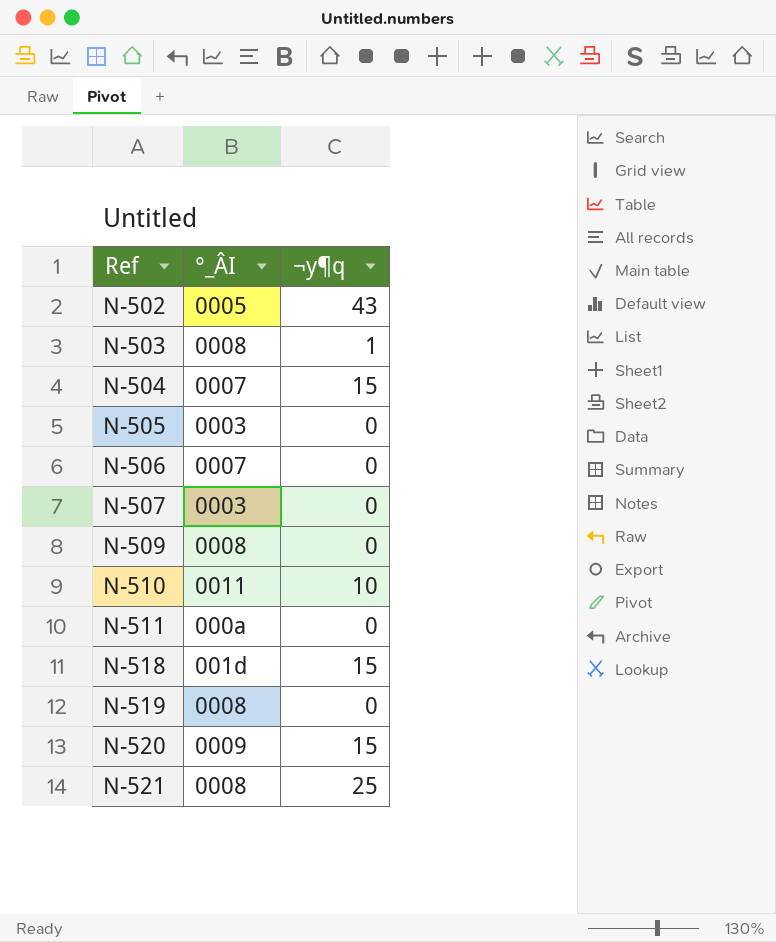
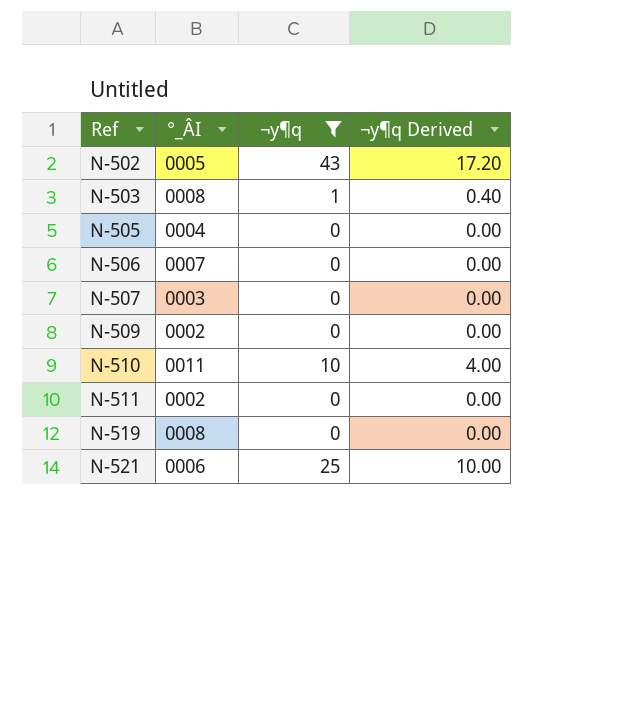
filter: none -> ¬y¶q != 15
column ¬y¶q Derived | formula: none -> [¬y¶q] * 0.4
N-505 | °_ÂI: 0003 -> 0004
N-509 | °_ÂI: 0008 -> 0002
N-511 | °_ÂI: 000a -> 0002
N-521 | °_ÂI: 0008 -> 0006

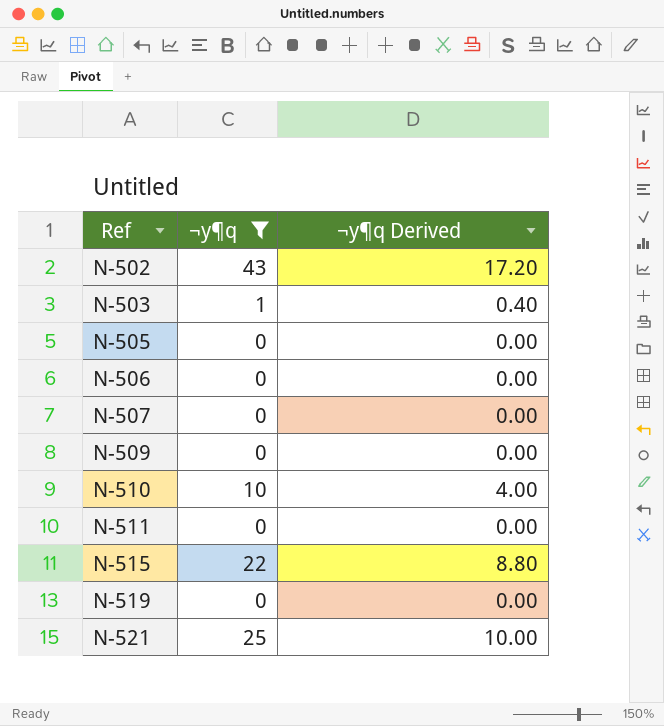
column °_ÂI | position: 2 -> none
row N-515: none -> 22 | 8.80

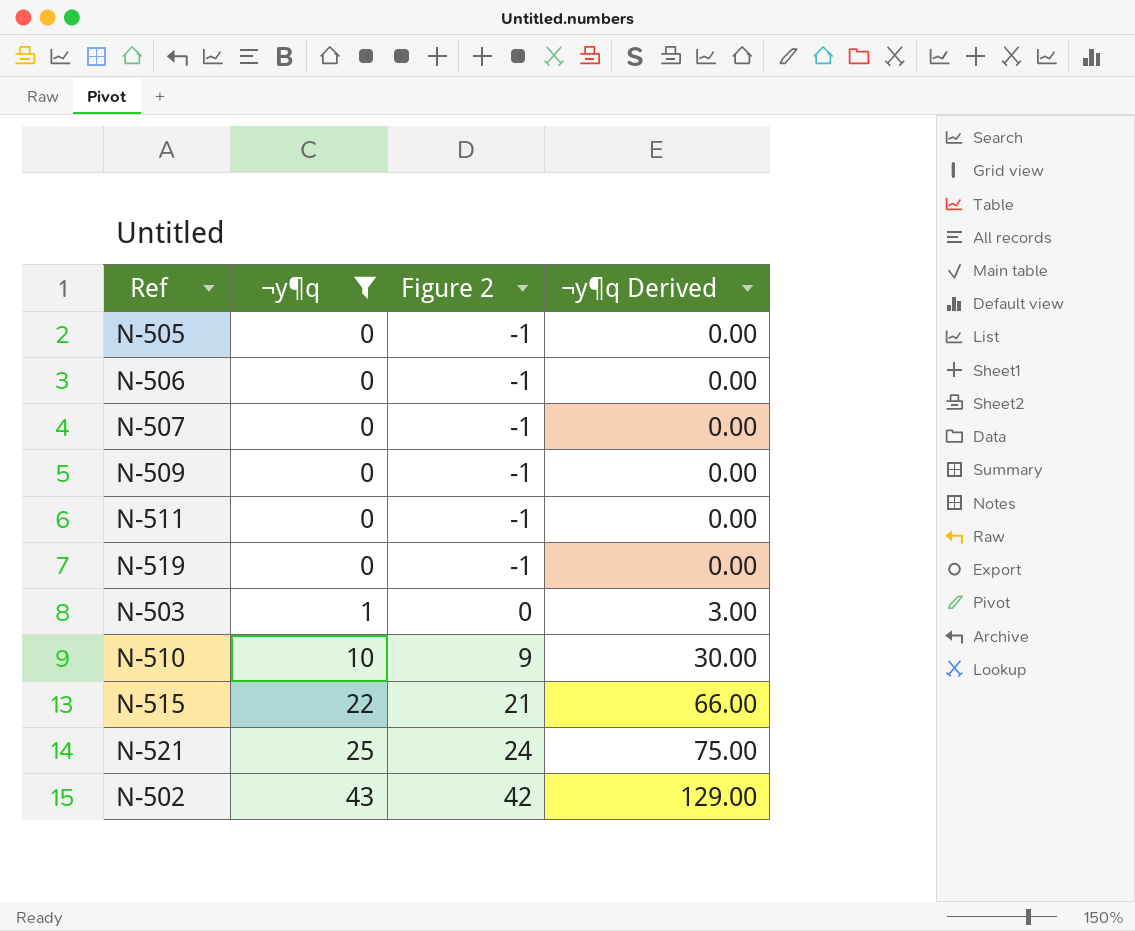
row order: Ref ascending -> ¬y¶q ascending
column Figure 2 | formula: none -> [¬y¶q] - 1
column ¬y¶q Derived | formula: [¬y¶q] * 0.4 -> [¬y¶q] * 3

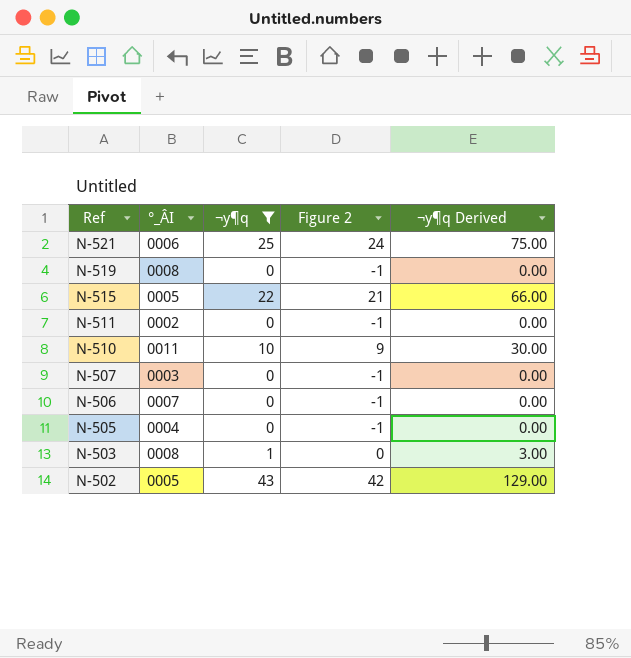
row order: ¬y¶q ascending -> Ref descending
column °_ÂI | position: none -> 2
row N-509: 0 | -1 | 0.00 -> none

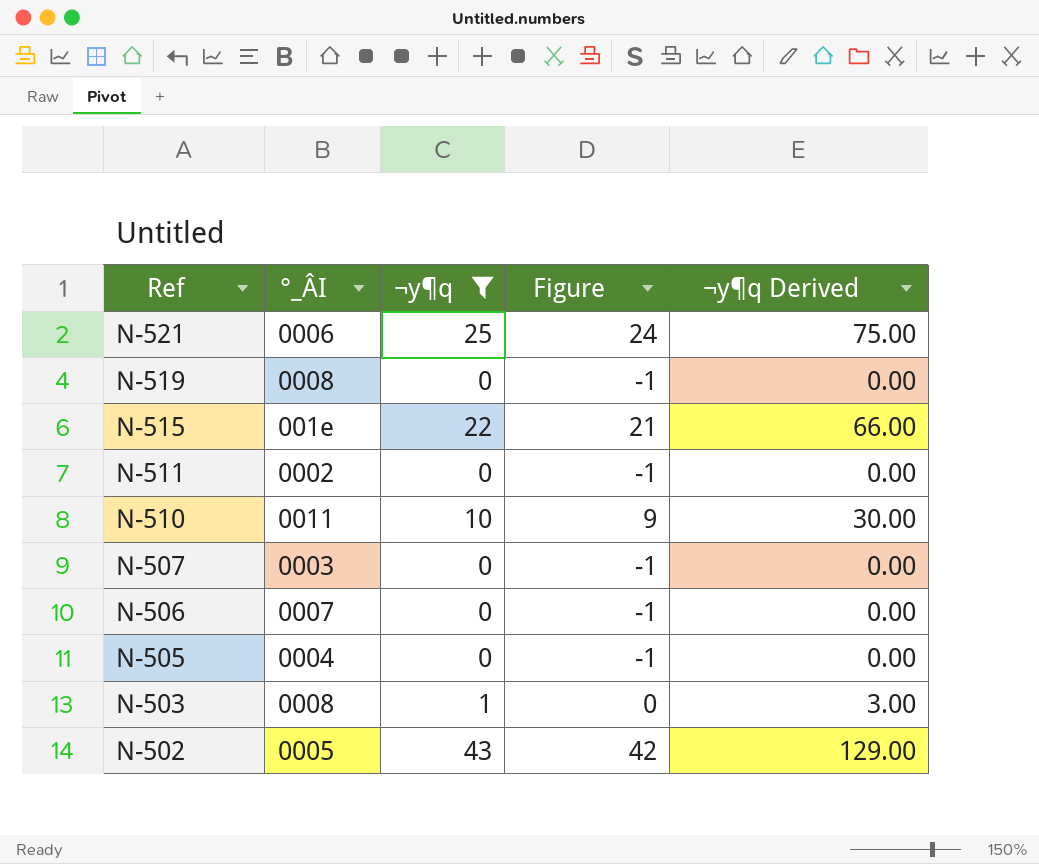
column name: Figure 2 -> Figure
N-515 | °_ÂI: 0005 -> 001e

